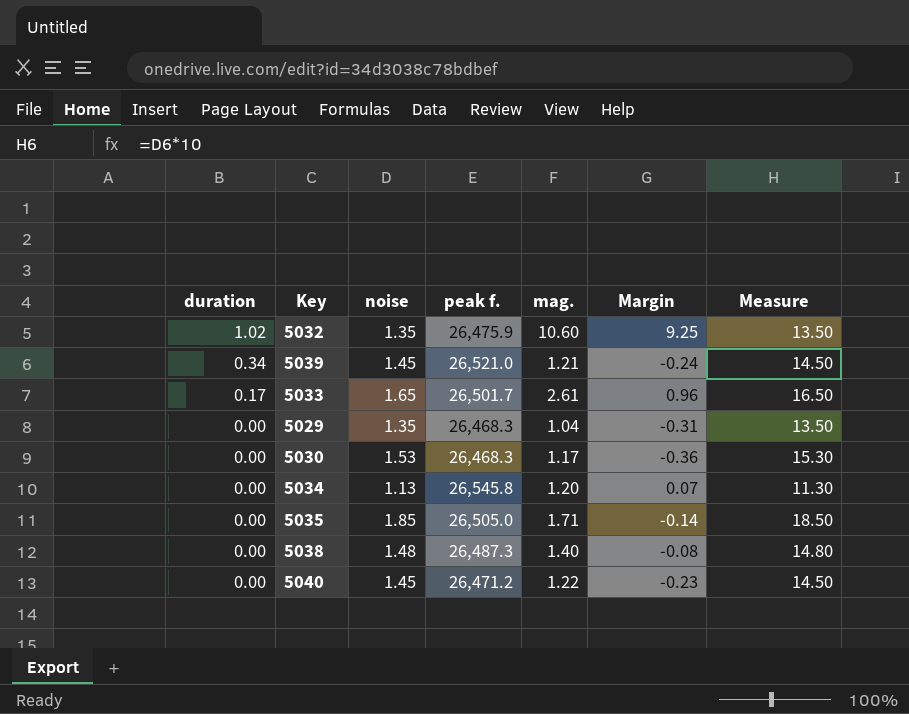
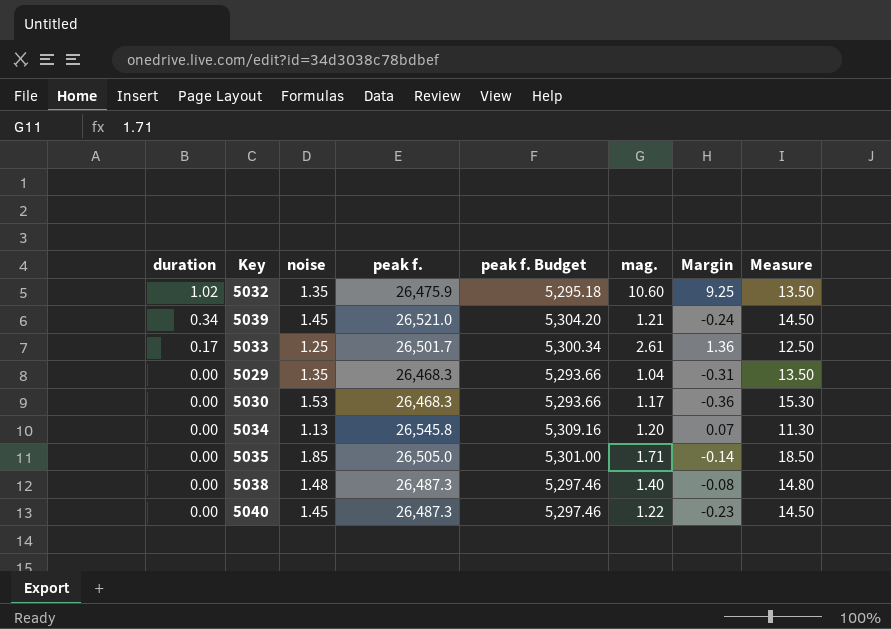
column peak f. Budget | formula: none -> [peak f.] * 0.2
5033 | noise: 1.65 -> 1.25
5033 | Margin: 0.96 -> 1.36
5033 | Measure: 16.50 -> 12.50
5040 | peak f.: 26,471.2 -> 26,487.3

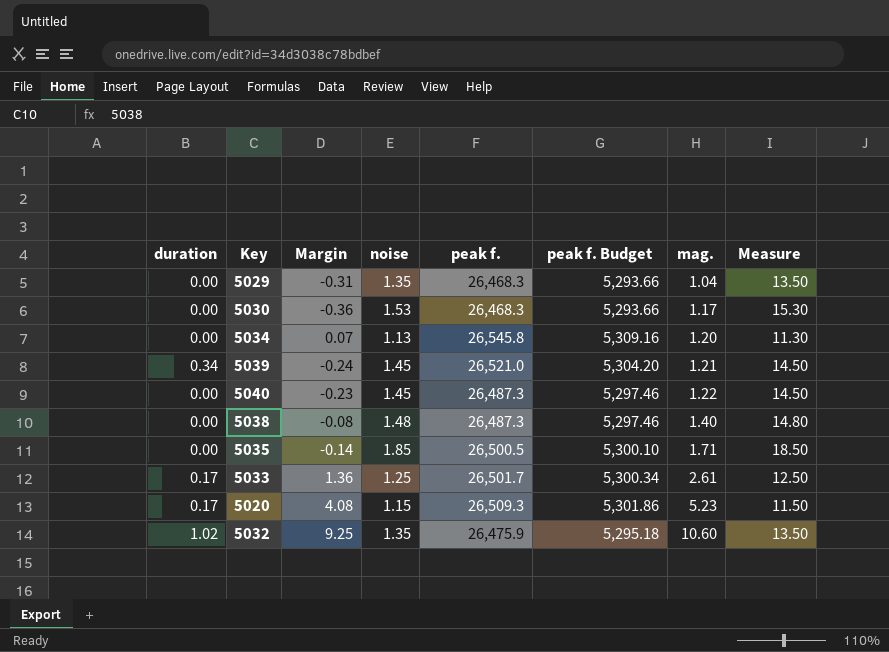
row order: duration descending -> mag. ascending
column Margin | position: 7 -> 3
5035 | peak f.: 26,505.0 -> 26,500.5
5035 | peak f. Budget: 5,301.00 -> 5,300.10
row 5020: none -> 0.17 | 4.08 | 1.15 | 26,509.3 | 5,301.86 | 5.23 | 11.50

